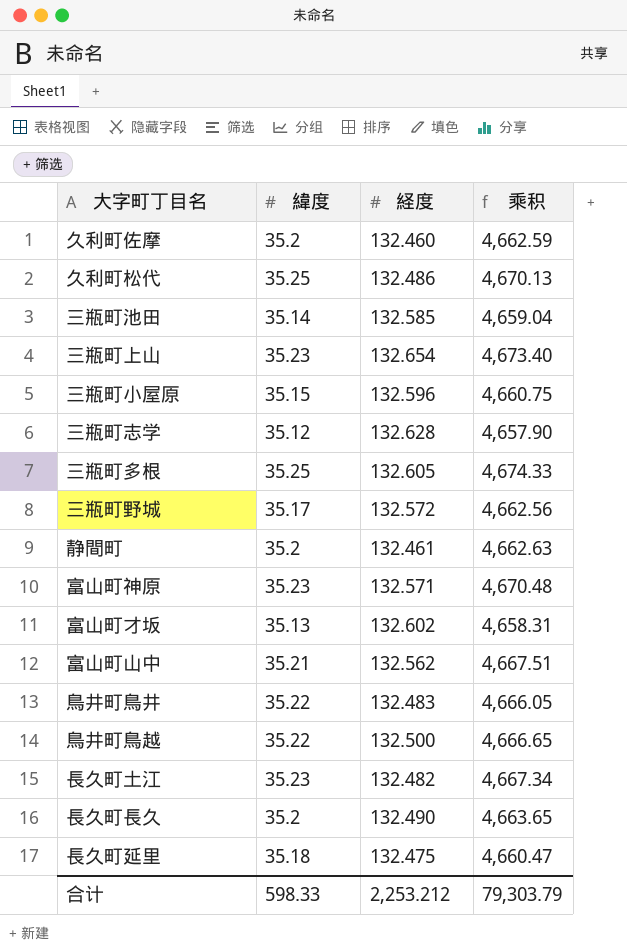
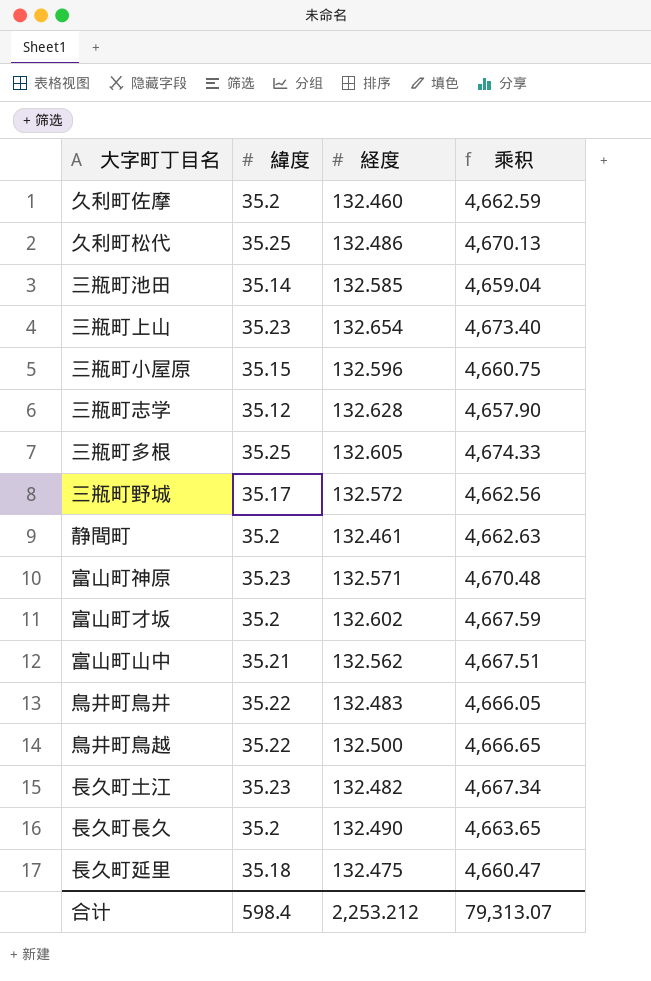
富山町才坂 | 緯度: 35.13 -> 35.2
富山町才坂 | 乘积: 4,658.31 -> 4,667.59
合计 | 緯度: 598.33 -> 598.4
合计 | 乘积: 79,303.79 -> 79,313.07

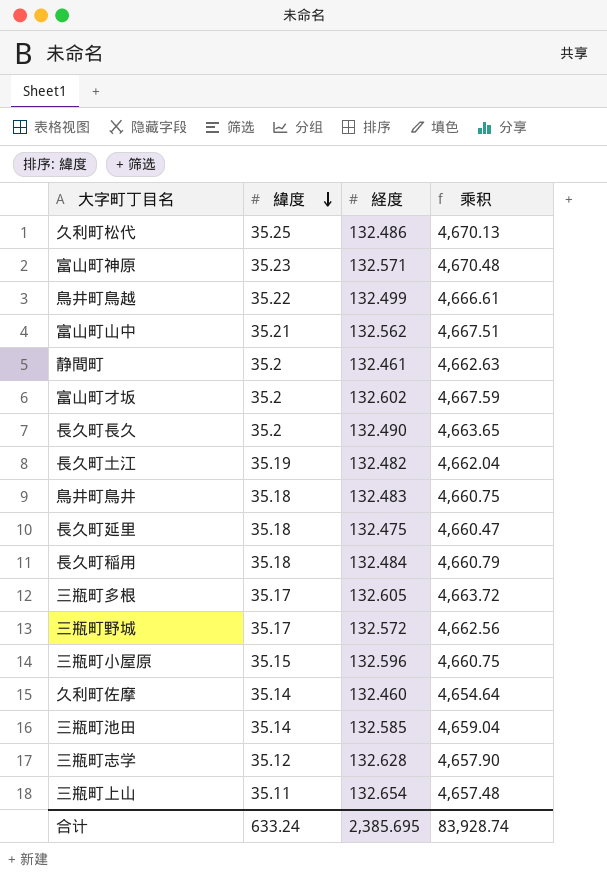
row order: none -> 緯度 descending
鳥井町鳥越 | 経度: 132.500 -> 132.499
鳥井町鳥越 | 乘积: 4,666.65 -> 4,666.61
長久町土江 | 緯度: 35.23 -> 35.19
長久町土江 | 乘积: 4,667.34 -> 4,662.04
鳥井町鳥井 | 緯度: 35.22 -> 35.18
鳥井町鳥井 | 乘积: 4,666.05 -> 4,660.75
row 長久町稲用: none -> 35.18 | 132.484 | 4,660.79
三瓶町多根 | 緯度: 35.25 -> 35.17
三瓶町多根 | 乘积: 4,674.33 -> 4,663.72
久利町佐摩 | 緯度: 35.2 -> 35.14
久利町佐摩 | 乘积: 4,662.59 -> 4,654.64
三瓶町上山 | 緯度: 35.23 -> 35.11
三瓶町上山 | 乘积: 4,673.40 -> 4,657.48
合计 | 緯度: 598.4 -> 633.24
合计 | 経度: 2,253.212 -> 2,385.695
合计 | 乘积: 79,313.07 -> 83,928.74

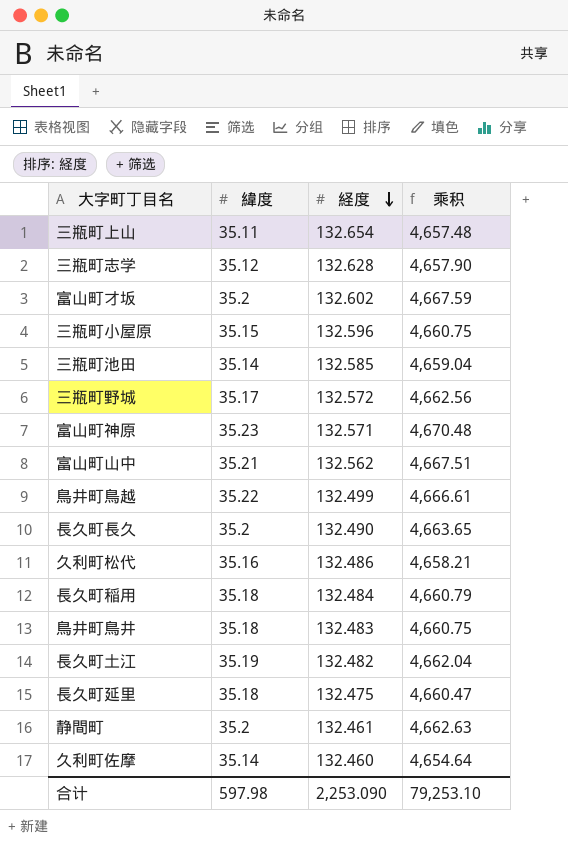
row order: 緯度 descending -> 経度 descending
row 三瓶町多根: 35.17 | 132.605 | 4,663.72 -> none
久利町松代 | 緯度: 35.25 -> 35.16
久利町松代 | 乘积: 4,670.13 -> 4,658.21
合计 | 緯度: 633.24 -> 597.98
合计 | 経度: 2,385.695 -> 2,253.090
合计 | 乘积: 83,928.74 -> 79,253.10

